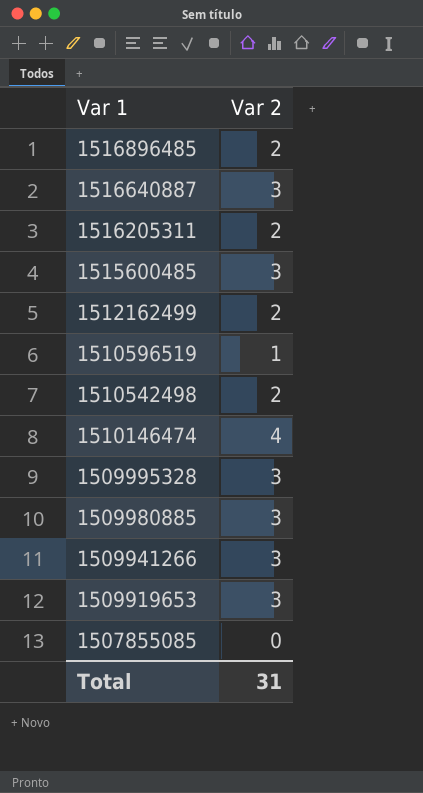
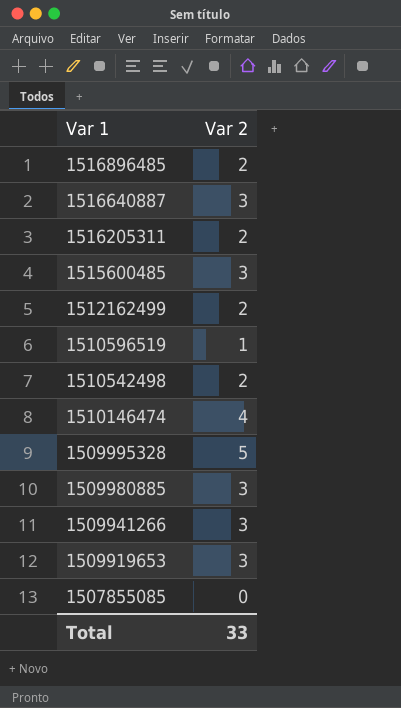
1509995328 | Var 2: 3 -> 5
Total | Var 2: 31 -> 33

